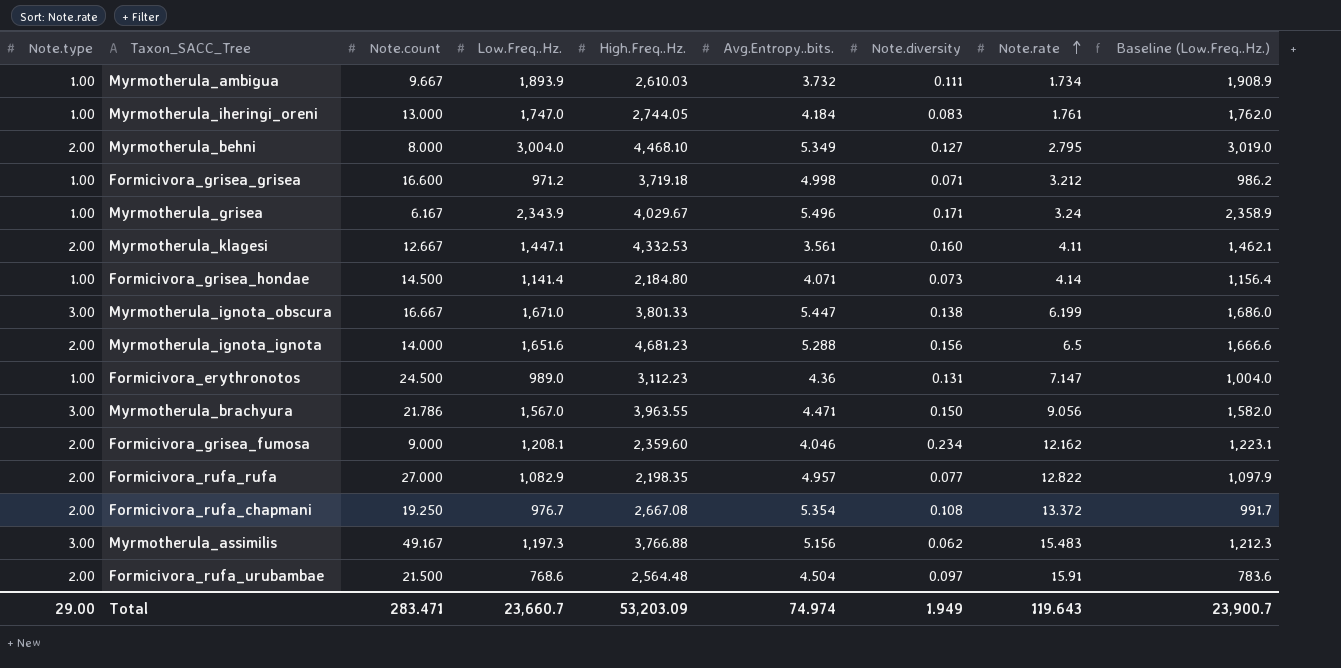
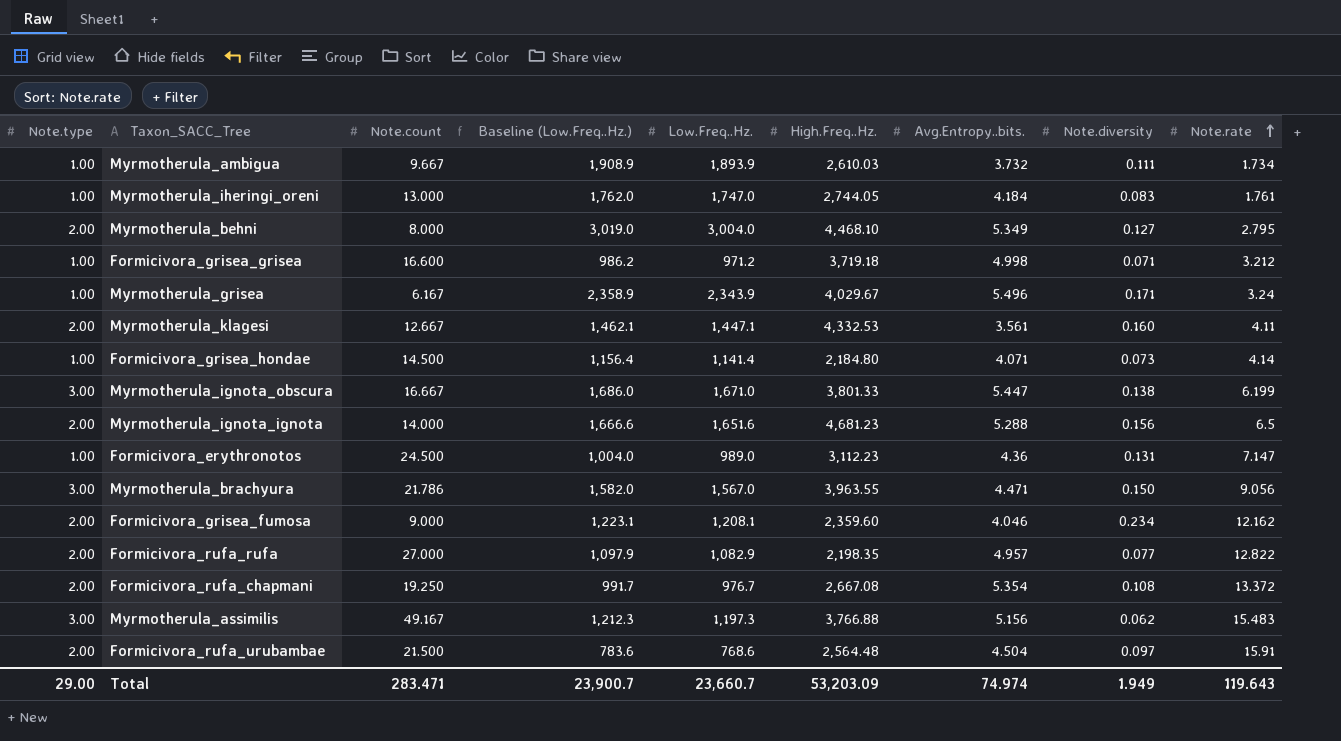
column Baseline (Low.Freq..Hz.) | position: 9 -> 4

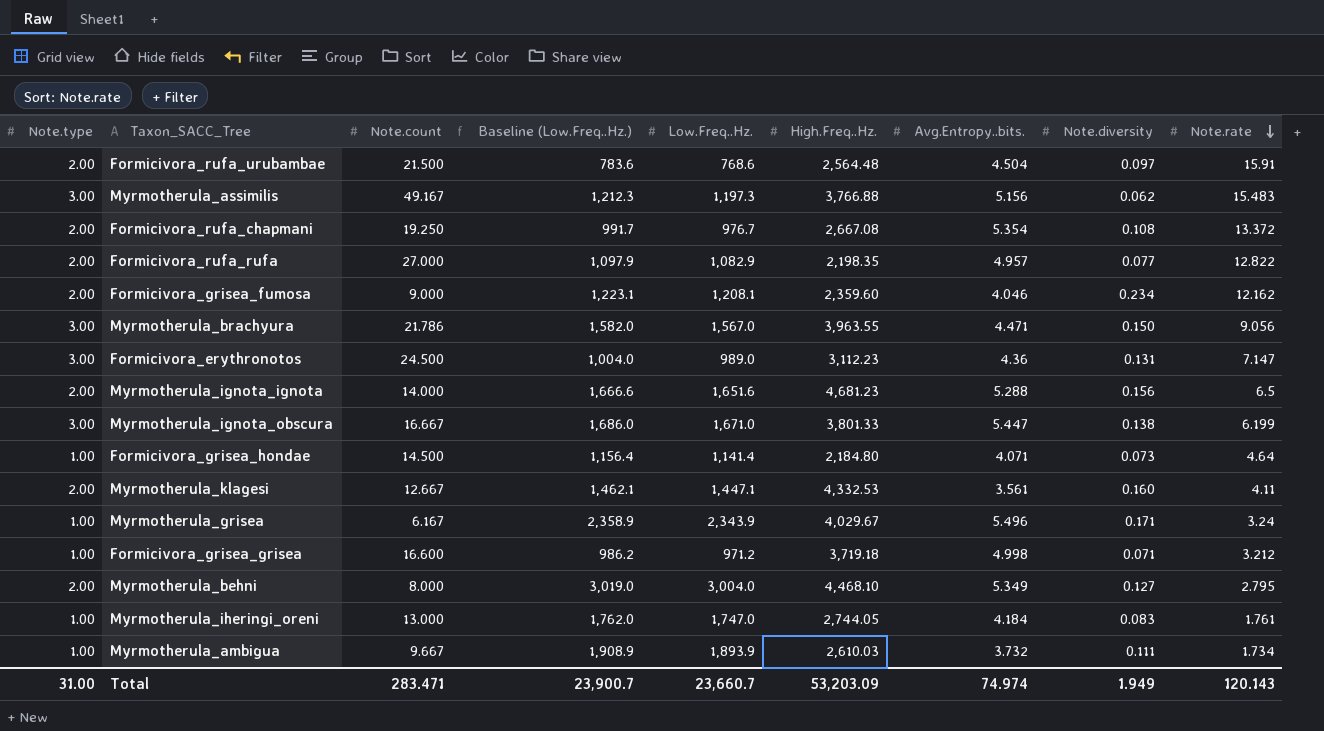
row order: Note.rate ascending -> Note.rate descending
Formicivora_erythronotos | Note.type: 1.00 -> 3.00
Formicivora_grisea_hondae | Note.rate: 4.14 -> 4.64
Total | Note.type: 29.00 -> 31.00
Total | Note.rate: 119.643 -> 120.143

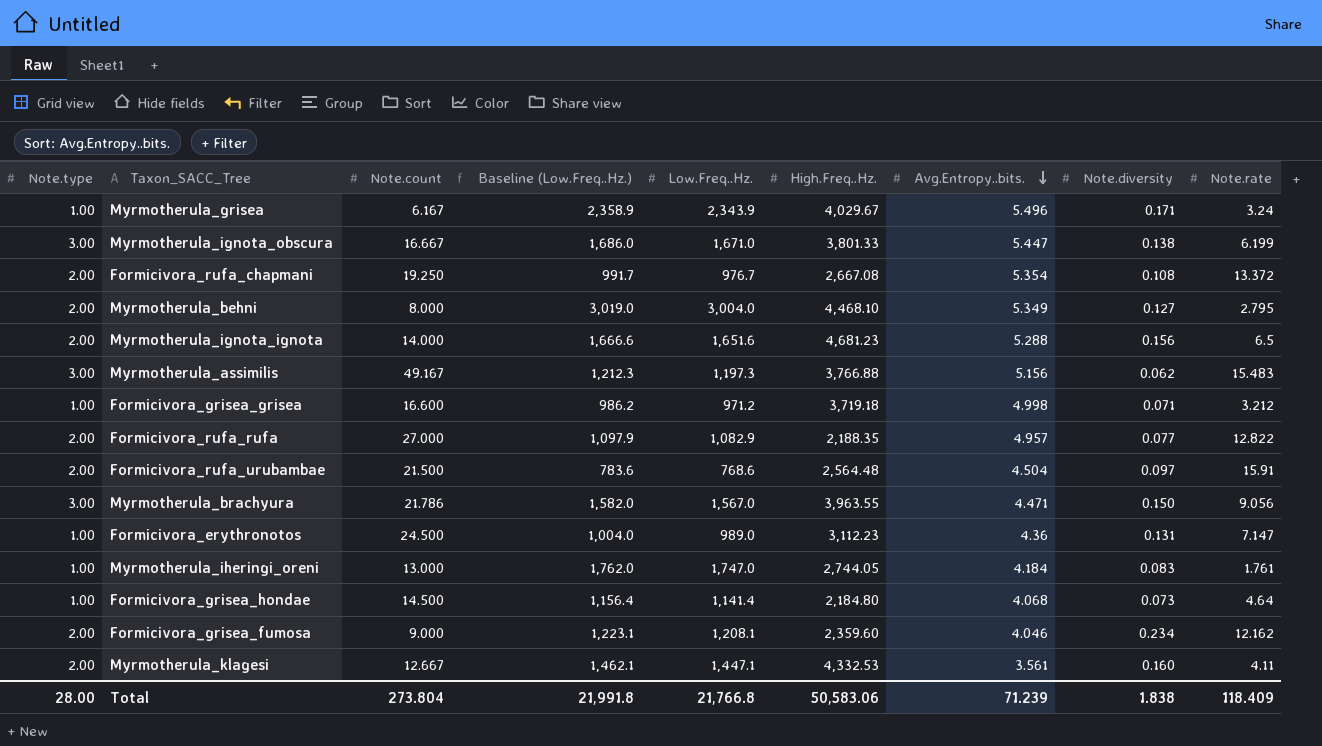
row order: Note.rate descending -> Avg.Entropy..bits. descending
row Myrmotherula_ambigua: 1.00 | 9.667 | 1,908.9 | 1,893.9 | 2,610.03 | 3.732 | 0.111 | 1.734 -> none
Formicivora_rufa_rufa | High.Freq..Hz.: 2,198.35 -> 2,188.35
Formicivora_erythronotos | Note.type: 3.00 -> 1.00
Formicivora_grisea_hondae | Avg.Entropy..bits.: 4.071 -> 4.068
Total | Note.type: 31.00 -> 28.00
Total | Note.count: 283.471 -> 273.804
Total | Baseline (Low.Freq..Hz.): 23,900.7 -> 21,991.8
Total | Low.Freq..Hz.: 23,660.7 -> 21,766.8
Total | High.Freq..Hz.: 53,203.09 -> 50,583.06
Total | Avg.Entropy..bits.: 74.974 -> 71.239
Total | Note.diversity: 1.949 -> 1.838
Total | Note.rate: 120.143 -> 118.409

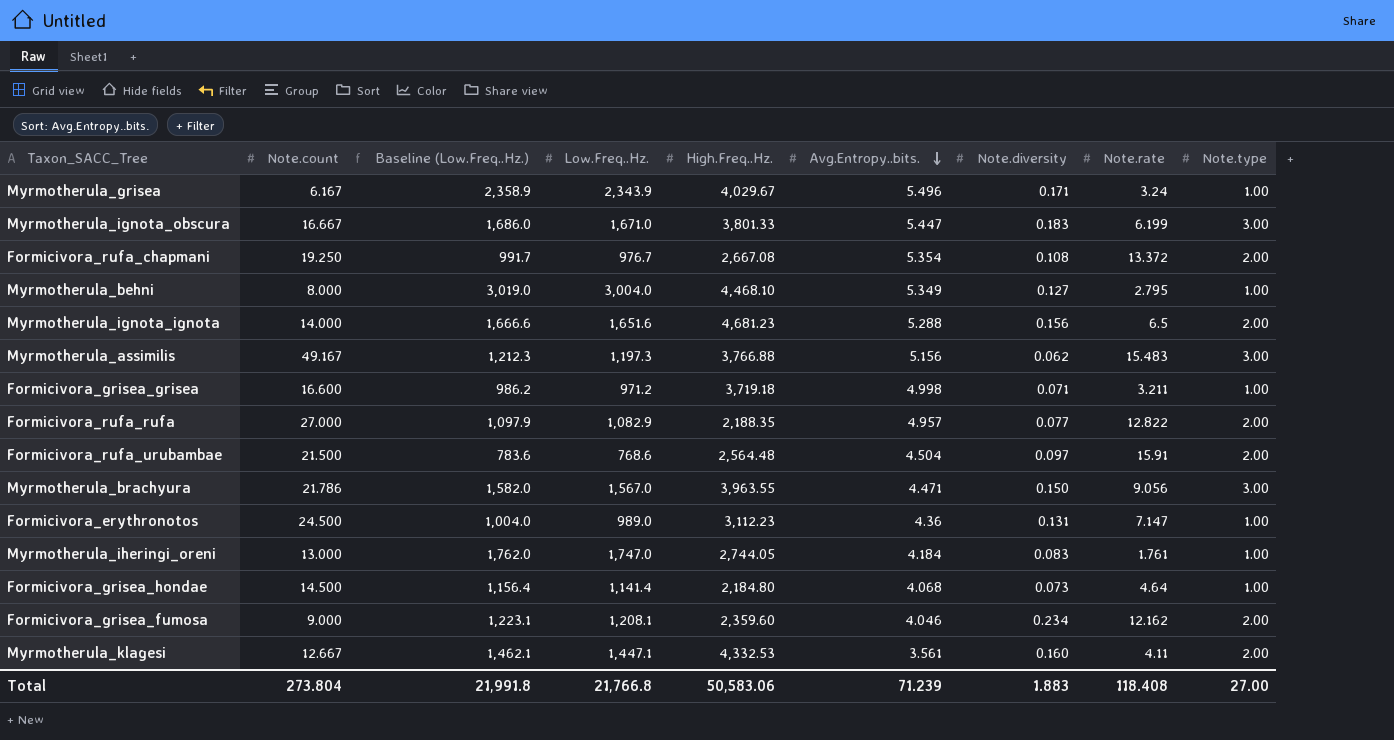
column Note.type | position: 1 -> 9
Myrmotherula_ignota_obscura | Note.diversity: 0.138 -> 0.183
Myrmotherula_behni | Note.type: 2.00 -> 1.00
Formicivora_grisea_grisea | Note.rate: 3.212 -> 3.211
Total | Note.diversity: 1.838 -> 1.883
Total | Note.rate: 118.409 -> 118.408
Total | Note.type: 28.00 -> 27.00

